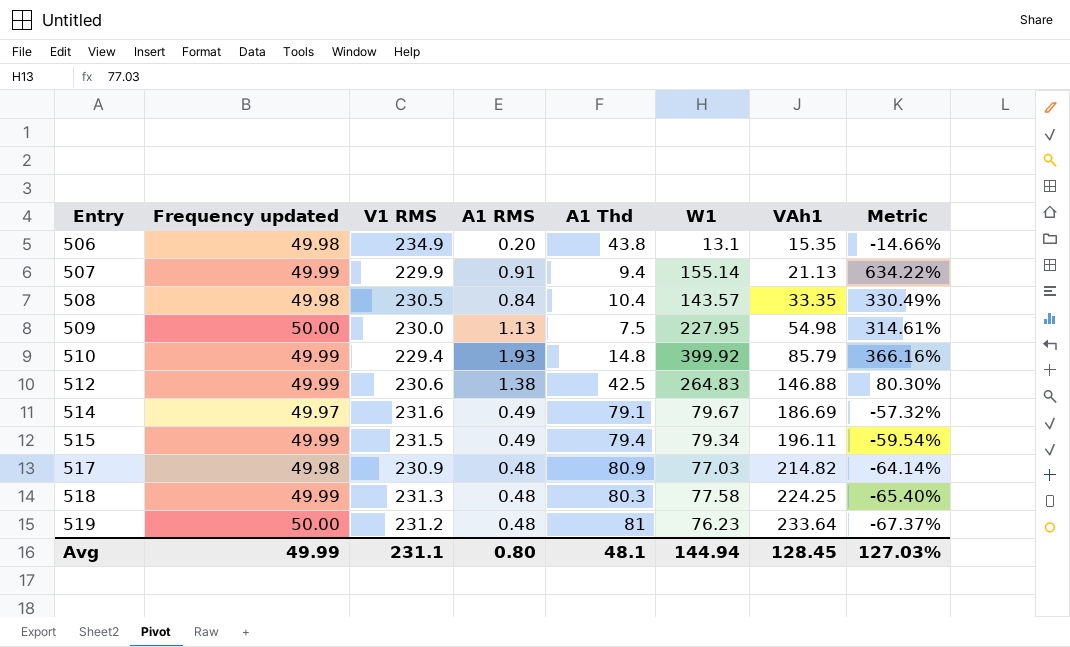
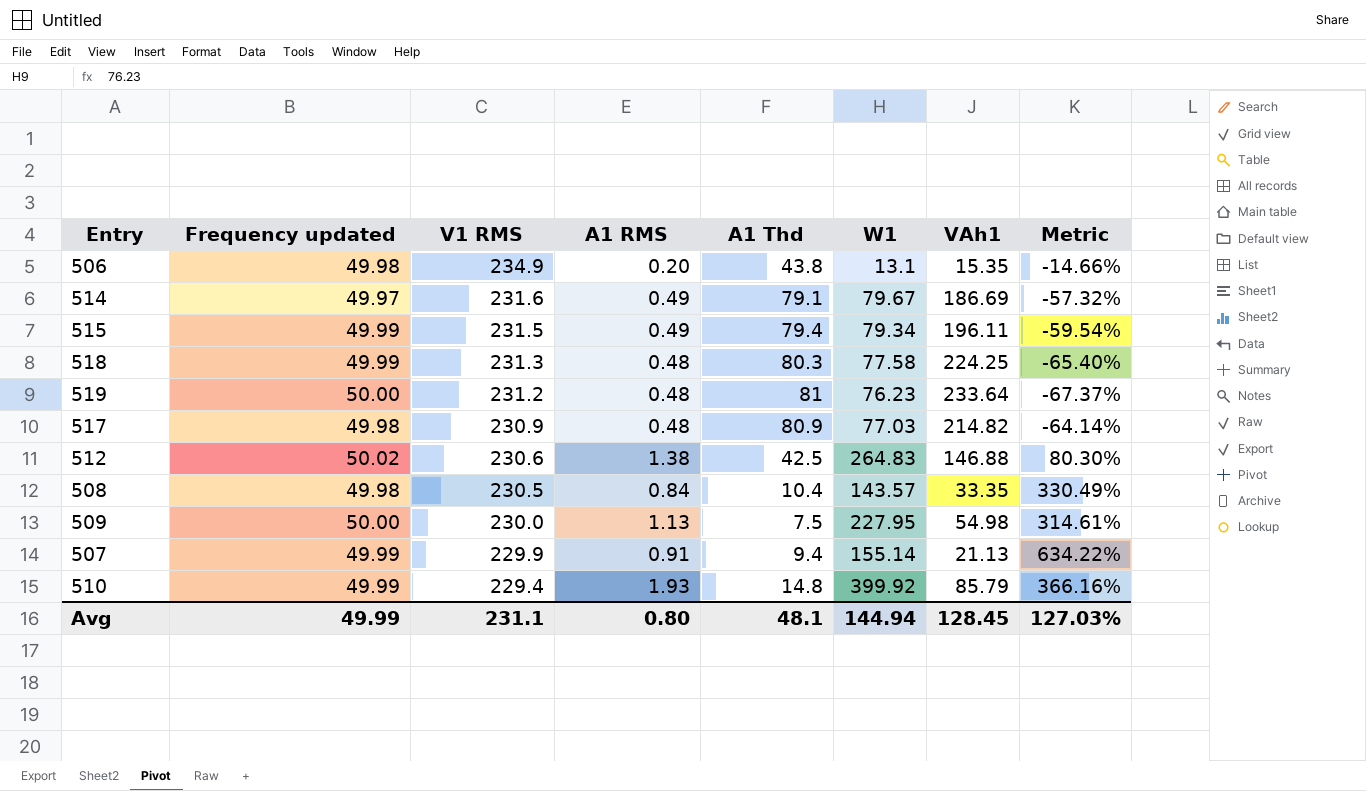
row order: Entry ascending -> V1 RMS descending
512 | Frequency updated: 49.99 -> 50.02

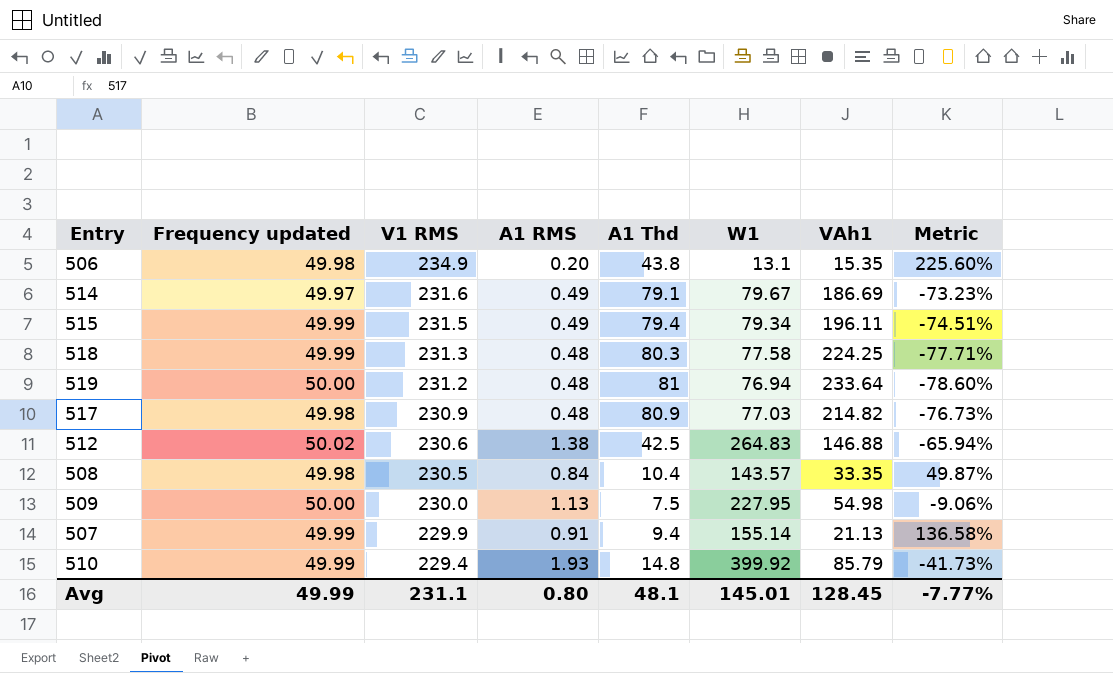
column Metric | formula: ([W1] - [VAh1]) / [VAh1] -> ([Frequency updated] - [VAh1]) / [VAh1]
519 | W1: 76.23 -> 76.94
Avg | W1: 144.94 -> 145.01
Avg | Metric: 127.03% -> -7.77%

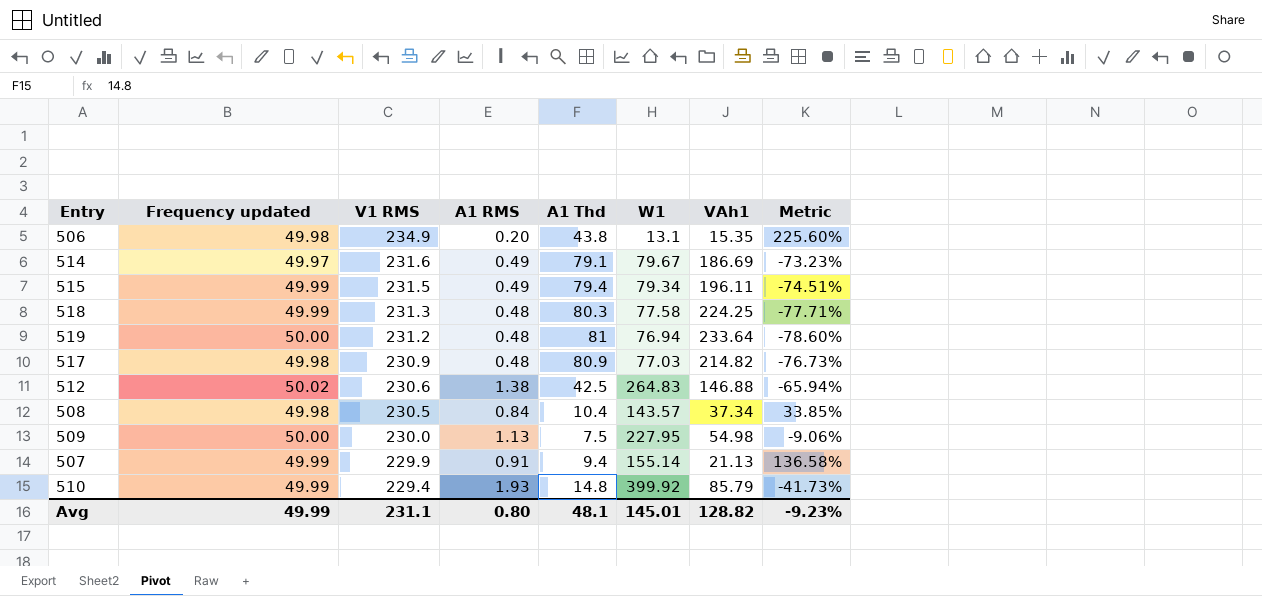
508 | VAh1: 33.35 -> 37.34
508 | Metric: 49.87% -> 33.85%
Avg | VAh1: 128.45 -> 128.82
Avg | Metric: -7.77% -> -9.23%

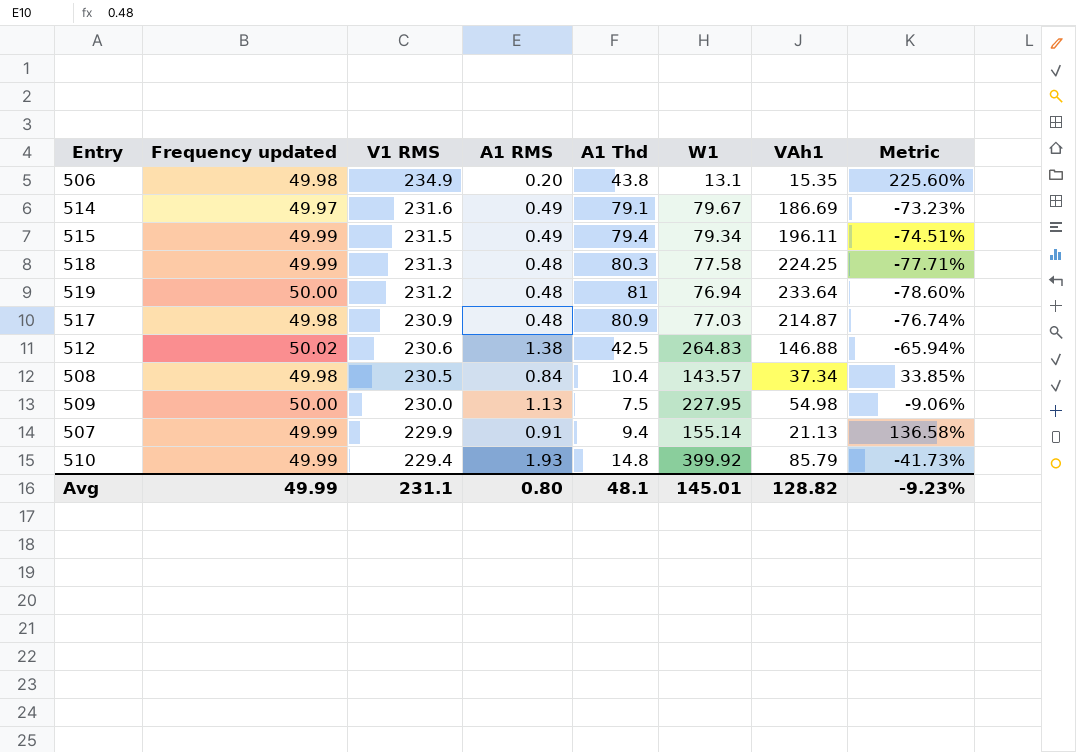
517 | VAh1: 214.82 -> 214.87
517 | Metric: -76.73% -> -76.74%

